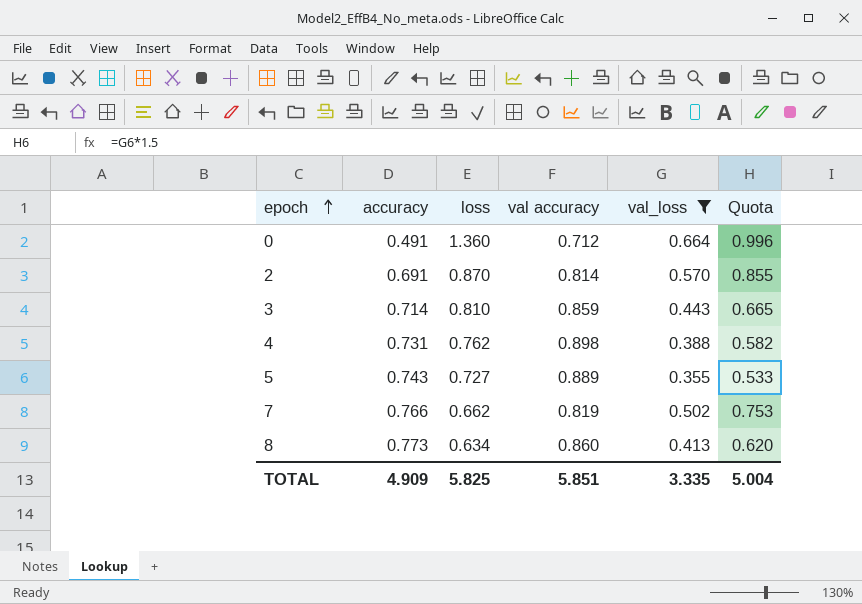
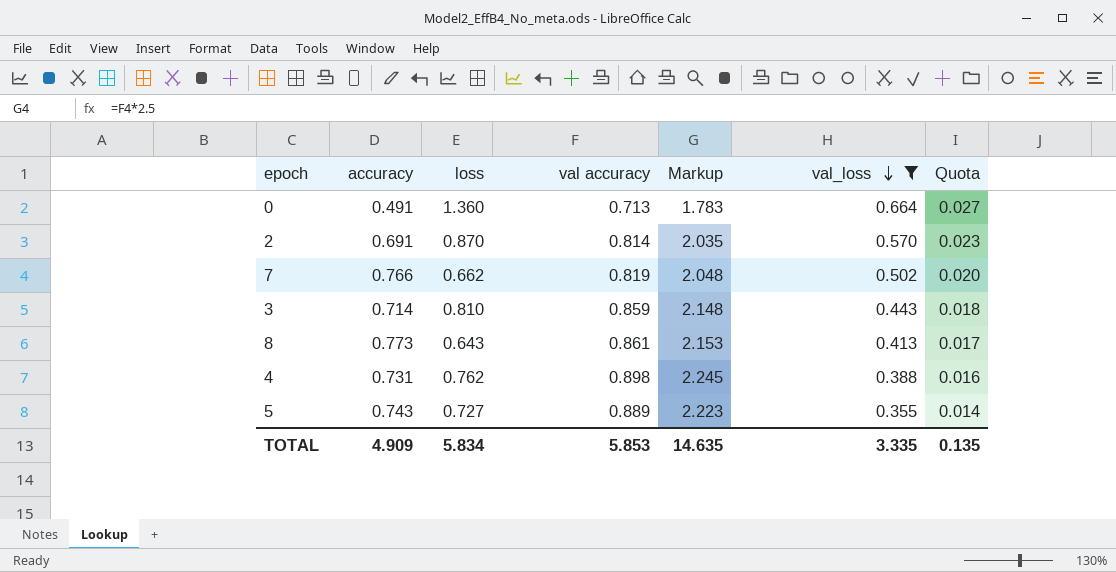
row order: epoch ascending -> val_loss descending
column Markup | formula: none -> [val accuracy] * 2.5
column Quota | formula: [val_loss] * 1.5 -> [val_loss] * 0.04
0 | val accuracy: 0.712 -> 0.713
8 | loss: 0.634 -> 0.643
8 | val accuracy: 0.860 -> 0.861
TOTAL | loss: 5.825 -> 5.834
TOTAL | val accuracy: 5.851 -> 5.853
TOTAL | Quota: 5.004 -> 0.135

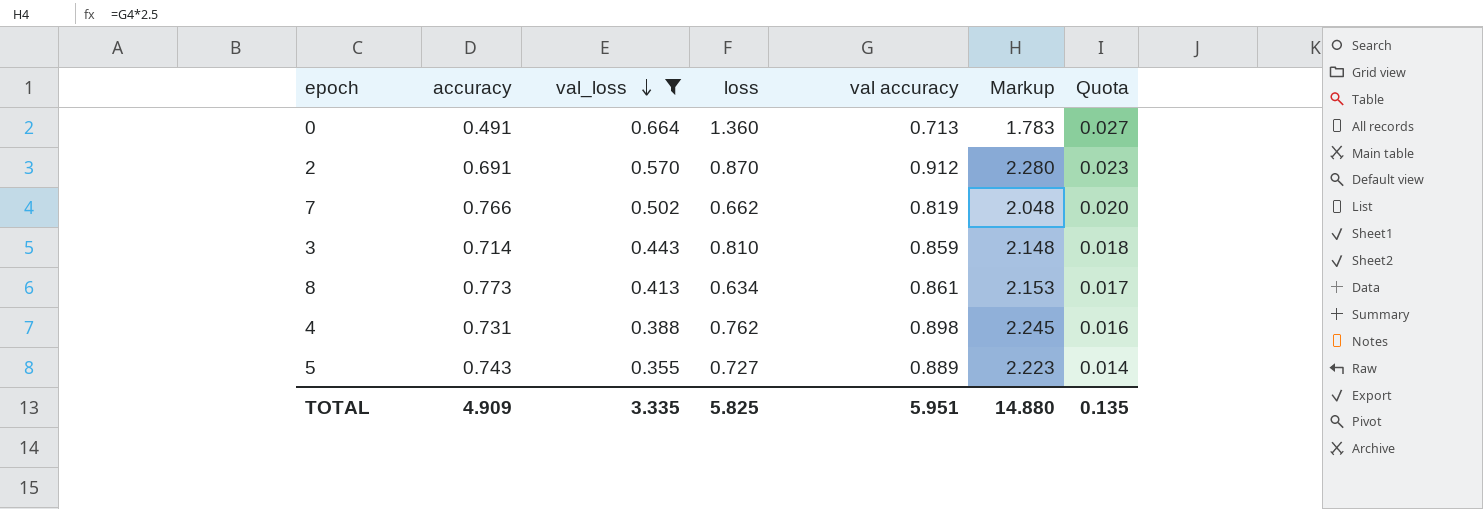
column val_loss | position: 6 -> 3
2 | val accuracy: 0.814 -> 0.912
2 | Markup: 2.035 -> 2.280
8 | loss: 0.643 -> 0.634
TOTAL | loss: 5.834 -> 5.825
TOTAL | val accuracy: 5.853 -> 5.951
TOTAL | Markup: 14.635 -> 14.880

